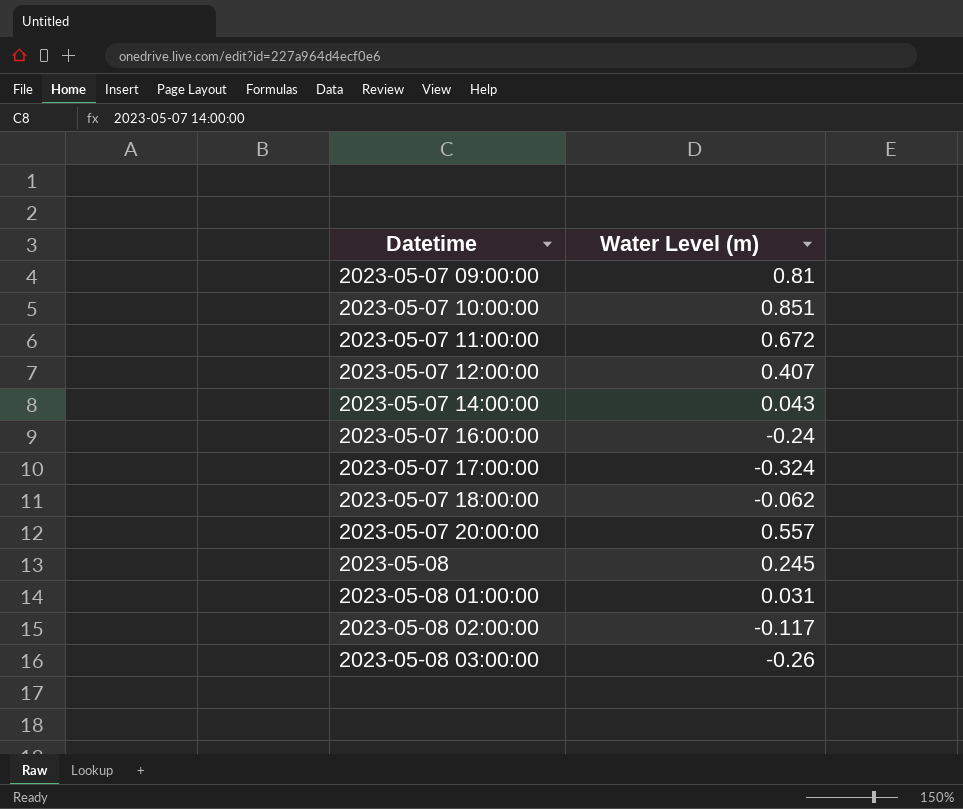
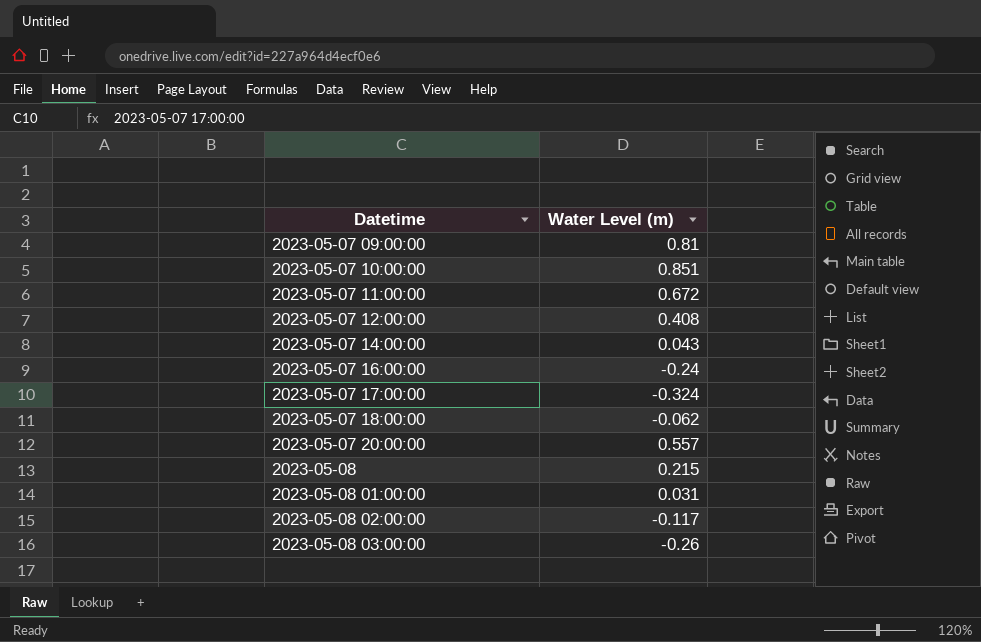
2023-05-07 12:00:00 | Water Level (m): 0.407 -> 0.408
2023-05-08 | Water Level (m): 0.245 -> 0.215

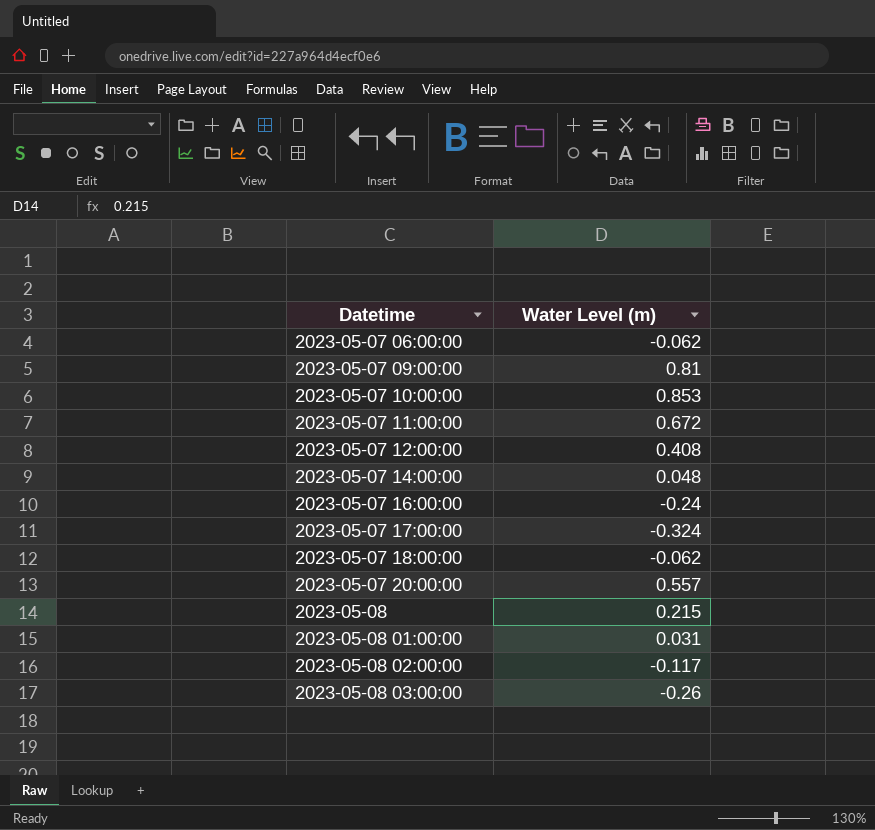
row 2023-05-07 06:00:00: none -> -0.062
2023-05-07 10:00:00 | Water Level (m): 0.851 -> 0.853
2023-05-07 14:00:00 | Water Level (m): 0.043 -> 0.048

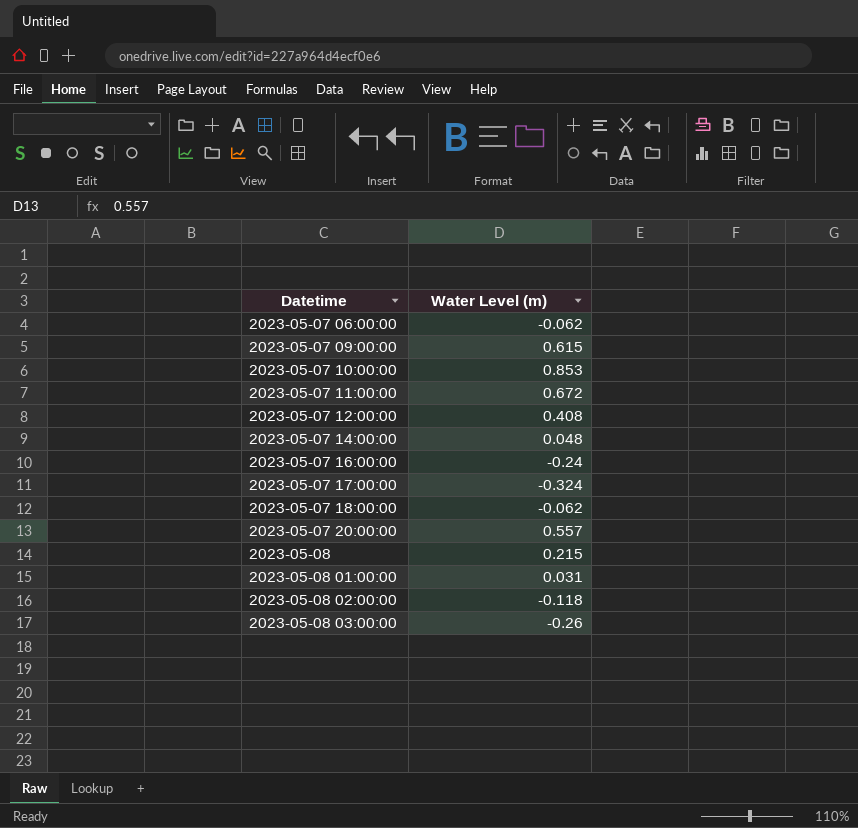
2023-05-07 09:00:00 | Water Level (m): 0.81 -> 0.615
2023-05-08 02:00:00 | Water Level (m): -0.117 -> -0.118

